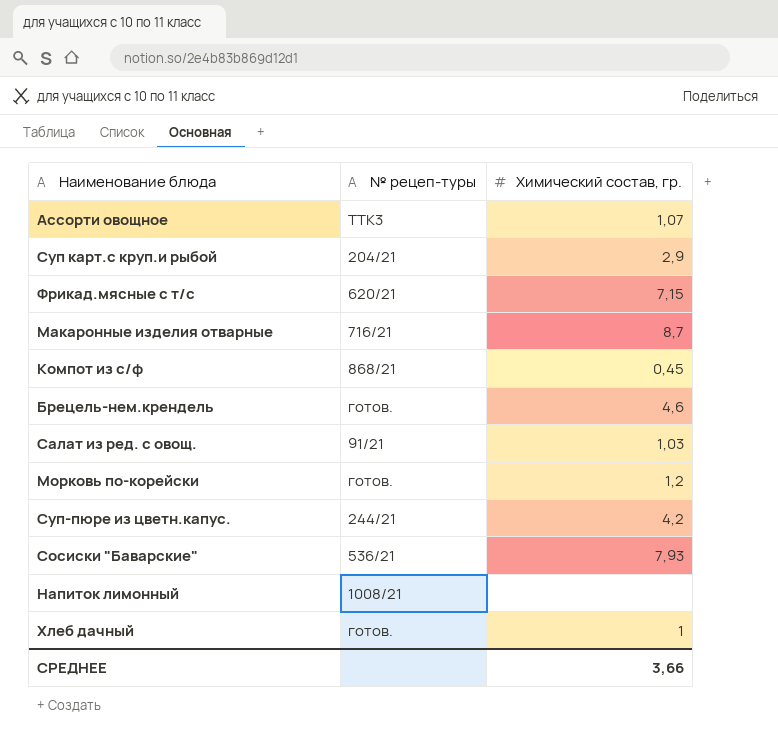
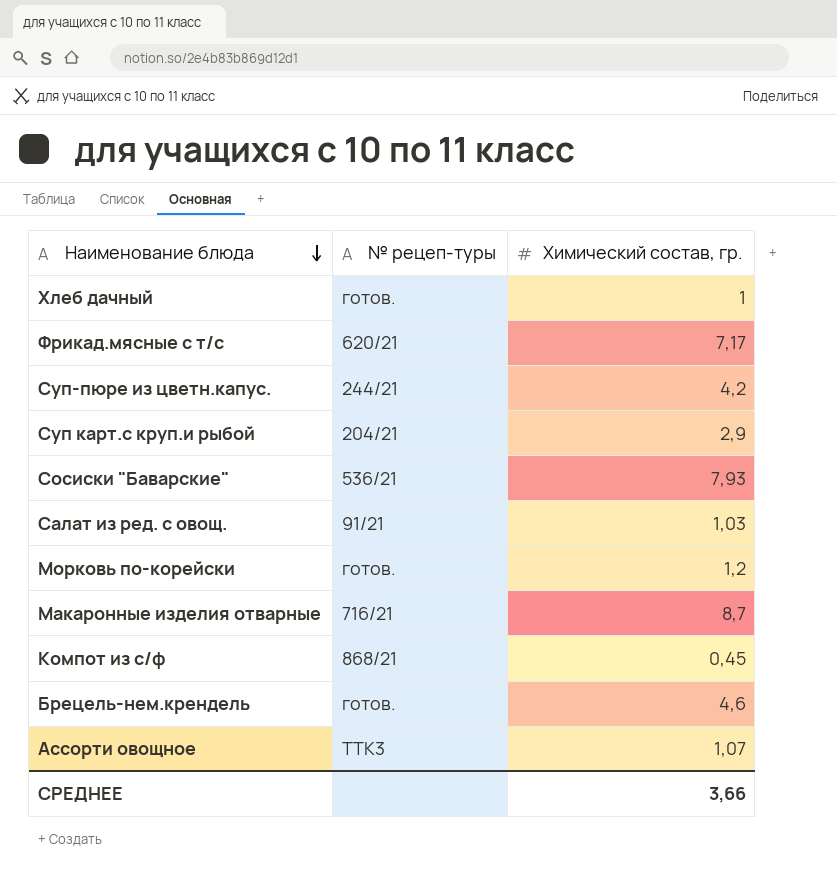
row order: none -> Наименование блюда descending
row Напиток лимонный: 1008/21 | none -> none
Фрикад.мясные с т/с | Химический состав, гр.: 7,15 -> 7,17

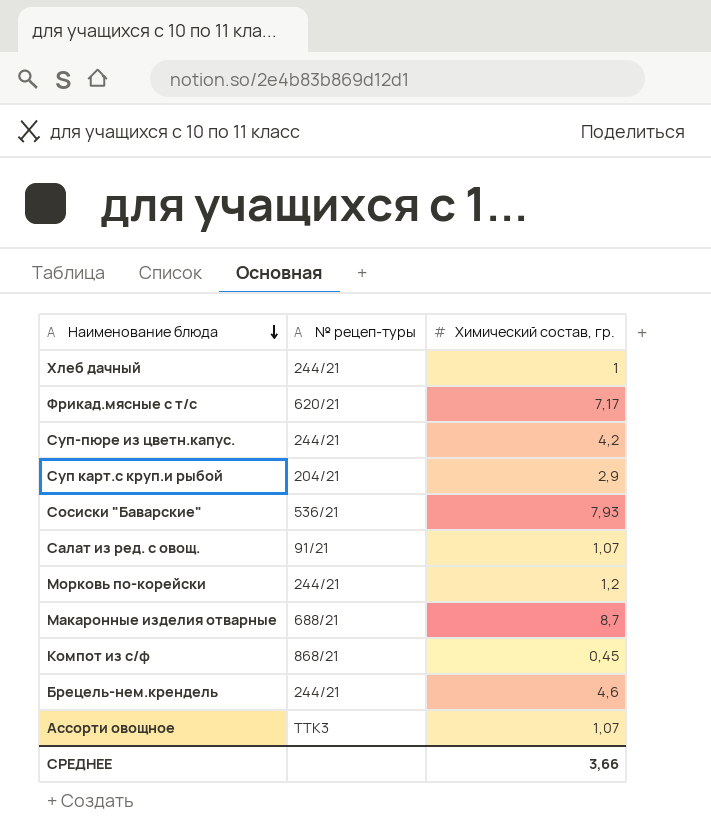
Хлеб дачный | № рецеп-туры: готов. -> 244/21
Салат из ред. с овощ. | Химический состав, гр.: 1,03 -> 1,07
Морковь по-корейски | № рецеп-туры: готов. -> 244/21
Макаронные изделия отварные | № рецеп-туры: 716/21 -> 688/21
Брецель-нем.крендель | № рецеп-туры: готов. -> 244/21

